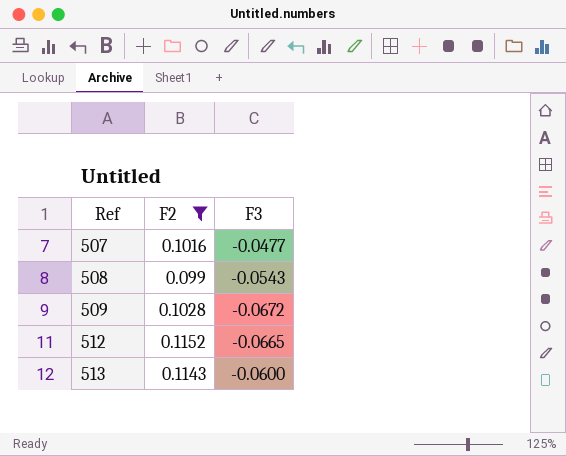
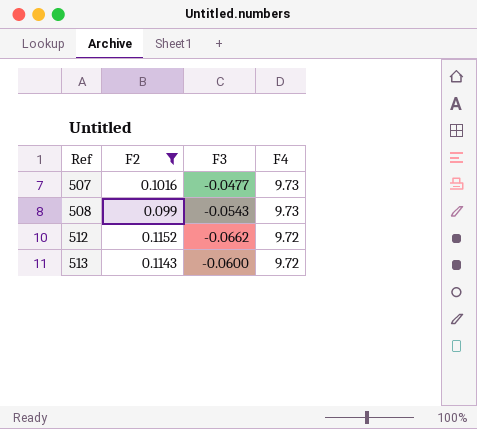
column F4 | position: none -> 4
row 509: 0.1028 | -0.0672 -> none
512 | F3: -0.0665 -> -0.0662

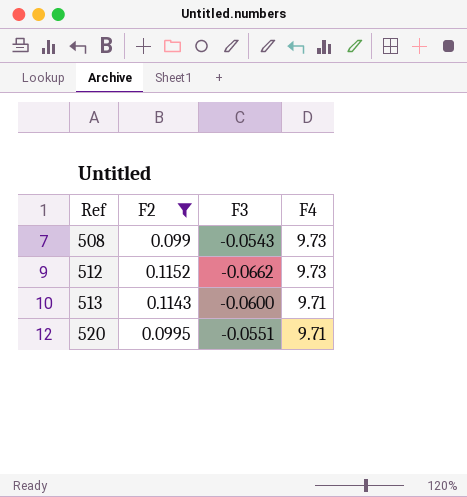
row 507: 0.1016 | -0.0477 | 9.73 -> none
512 | F4: 9.72 -> 9.73
513 | F4: 9.72 -> 9.71
row 520: none -> 0.0995 | -0.0551 | 9.71

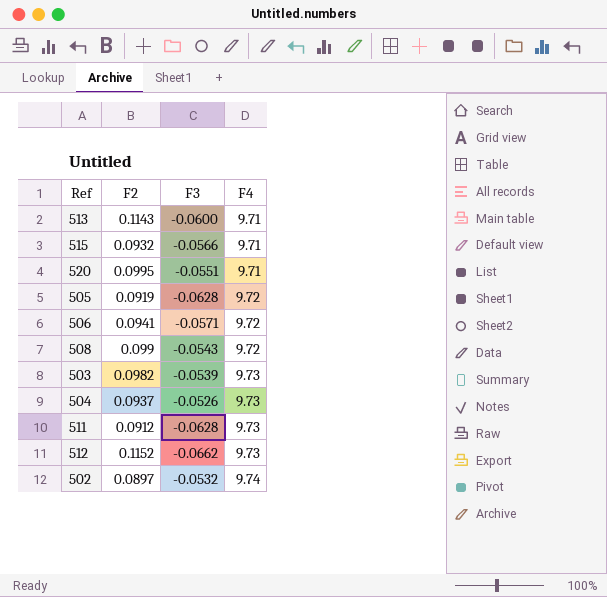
filter: F2 >= 0.099 -> none
row order: Ref ascending -> F4 ascending
508 | F4: 9.73 -> 9.72

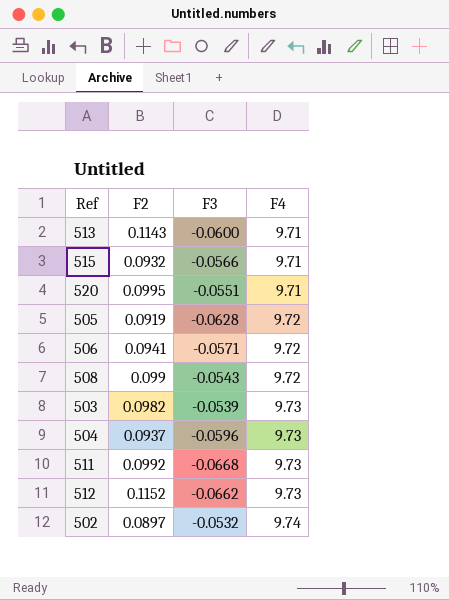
504 | F3: -0.0526 -> -0.0596
511 | F2: 0.0912 -> 0.0992
511 | F3: -0.0628 -> -0.0668

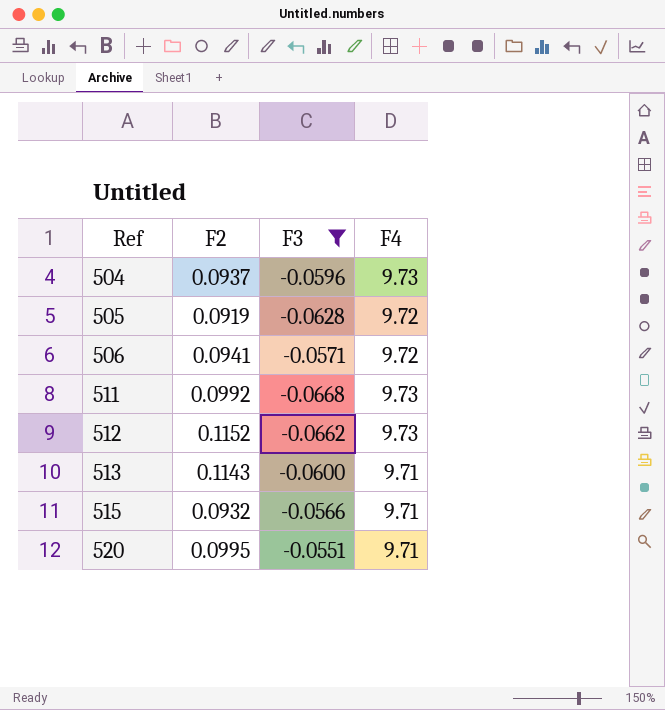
filter: none -> F3 <= -0.0551
row order: F4 ascending -> Ref ascending

